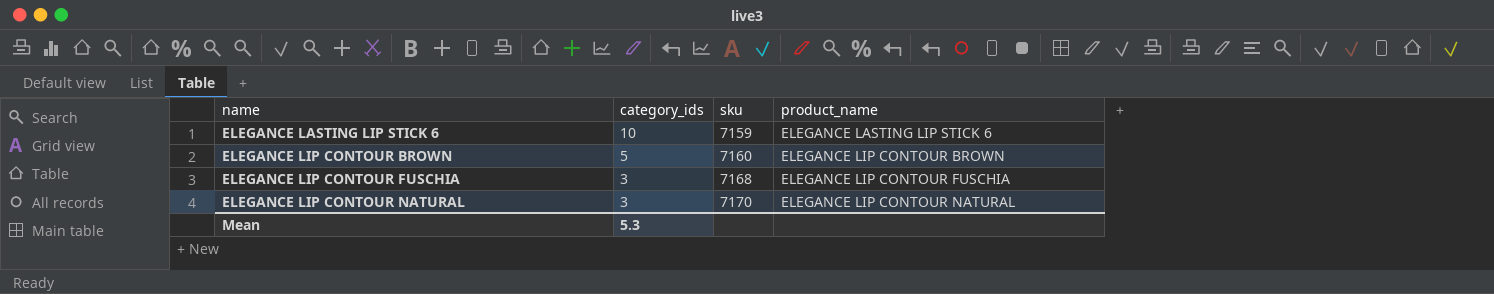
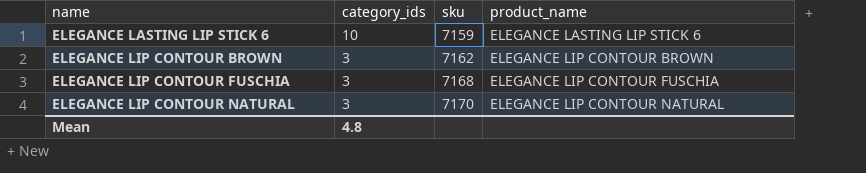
ELEGANCE LIP CONTOUR BROWN | category_ids: 5 -> 3
ELEGANCE LIP CONTOUR BROWN | sku: 7160 -> 7162
Mean | category_ids: 5.3 -> 4.8

